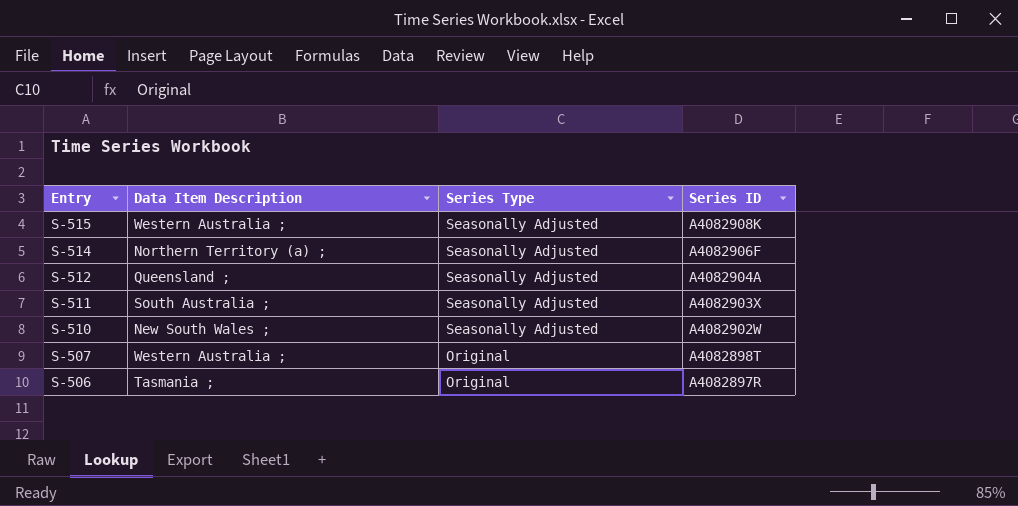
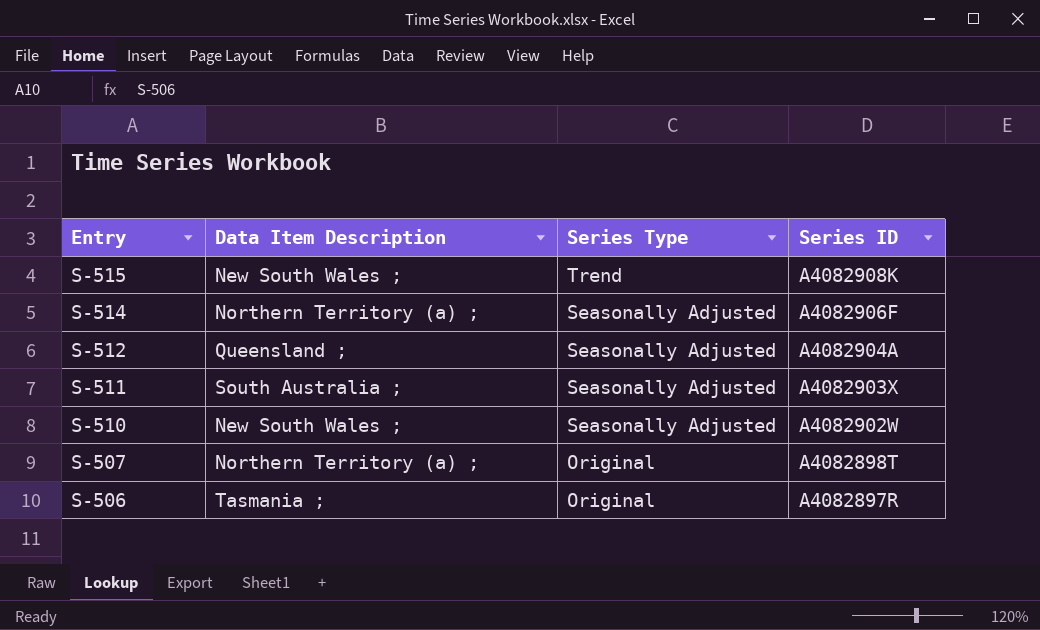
S-515 | Data Item Description: Western Australia ; -> New South Wales ;
S-515 | Series Type: Seasonally Adjusted -> Trend
S-507 | Data Item Description: Western Australia ; -> Northern Territory (a) ;

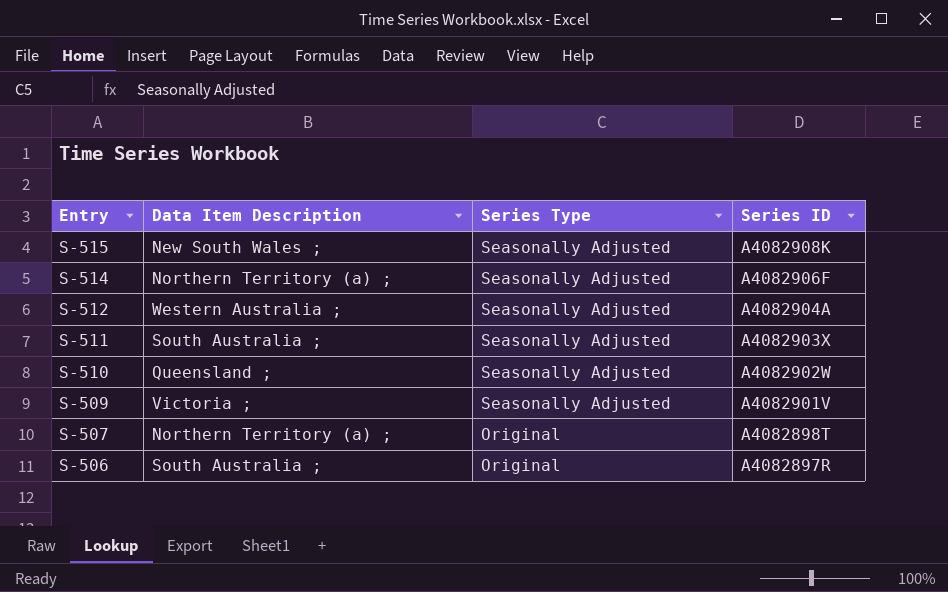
S-515 | Series Type: Trend -> Seasonally Adjusted
S-512 | Data Item Description: Queensland ; -> Western Australia ;
S-510 | Data Item Description: New South Wales ; -> Queensland ;
row S-509: none -> Victoria ; | Seasonally Adjusted | A4082901V
S-506 | Data Item Description: Tasmania ; -> South Australia ;

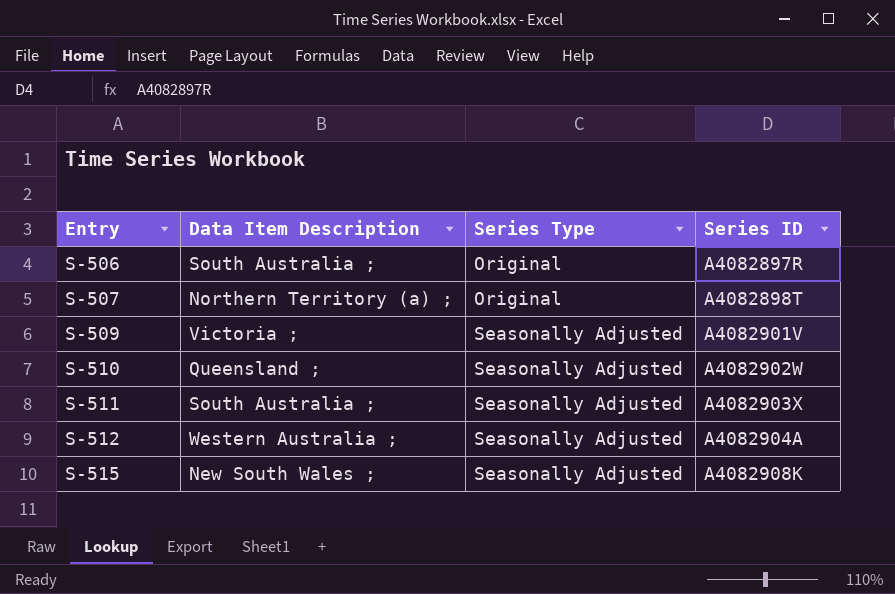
row order: Entry descending -> Entry ascending
row S-514: Northern Territory (a) ; | Seasonally Adjusted | A4082906F -> none

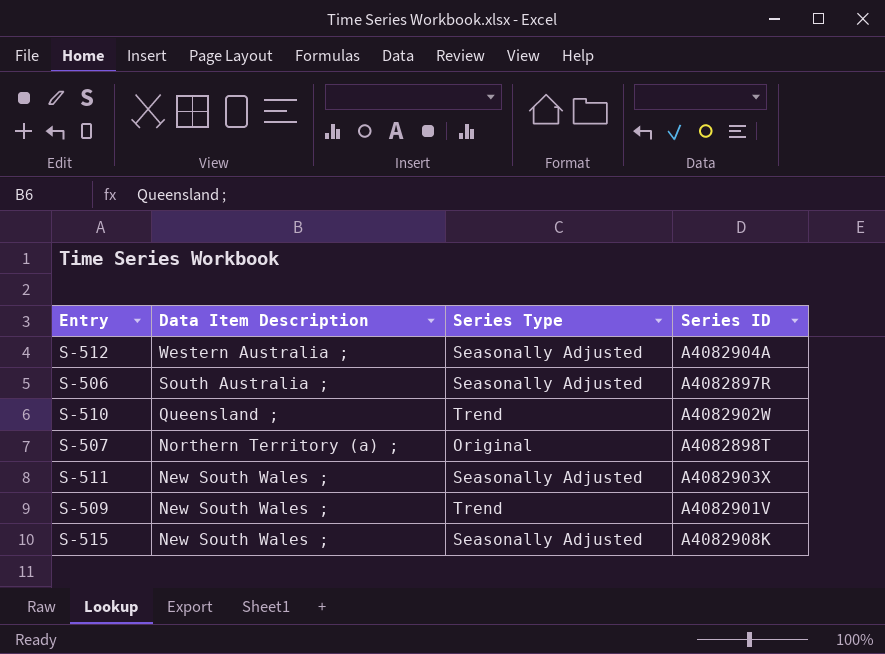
row order: Entry ascending -> Data Item Description descending
S-506 | Series Type: Original -> Seasonally Adjusted
S-510 | Series Type: Seasonally Adjusted -> Trend
S-511 | Data Item Description: South Australia ; -> New South Wales ;
S-509 | Data Item Description: Victoria ; -> New South Wales ;
S-509 | Series Type: Seasonally Adjusted -> Trend

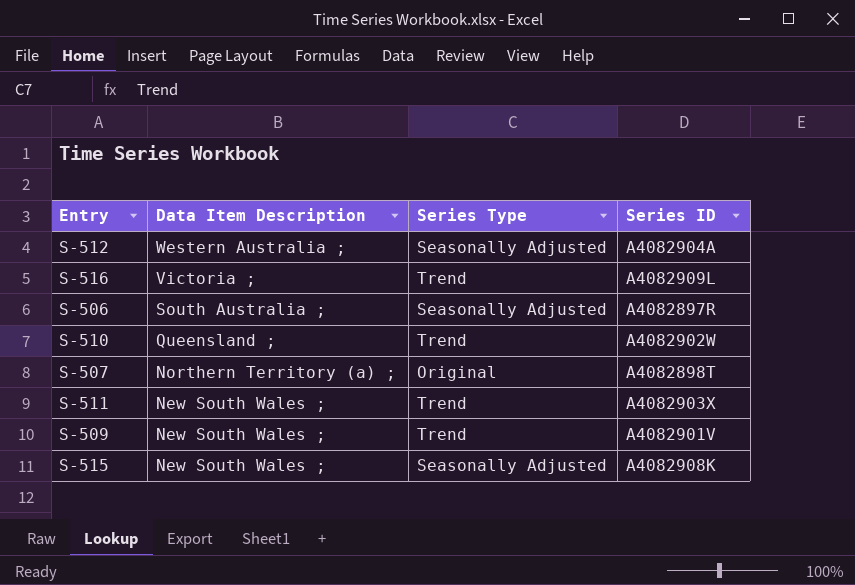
row S-516: none -> Victoria ; | Trend | A4082909L
S-511 | Series Type: Seasonally Adjusted -> Trend

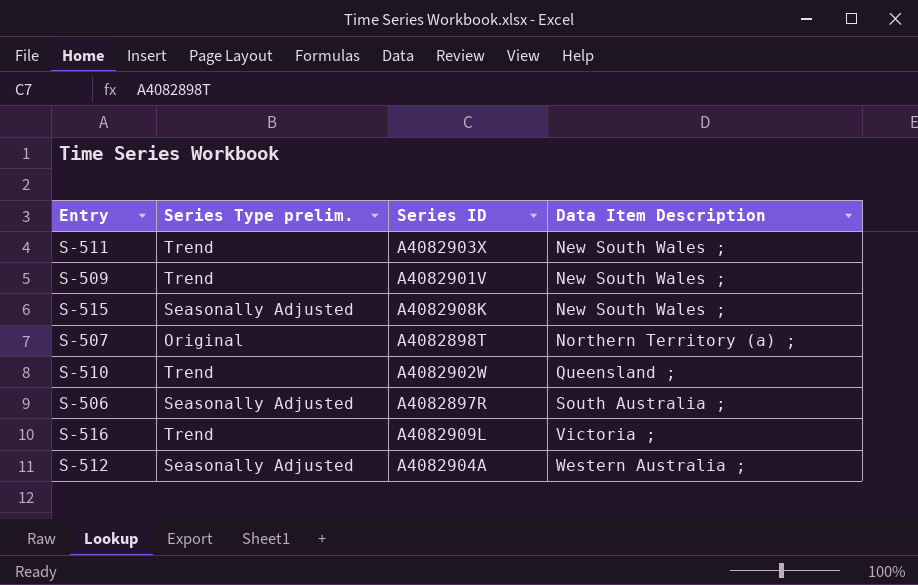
row order: Data Item Description descending -> Data Item Description ascending
column name: Series Type -> Series Type prelim.
column Data Item Description | position: 2 -> 4

